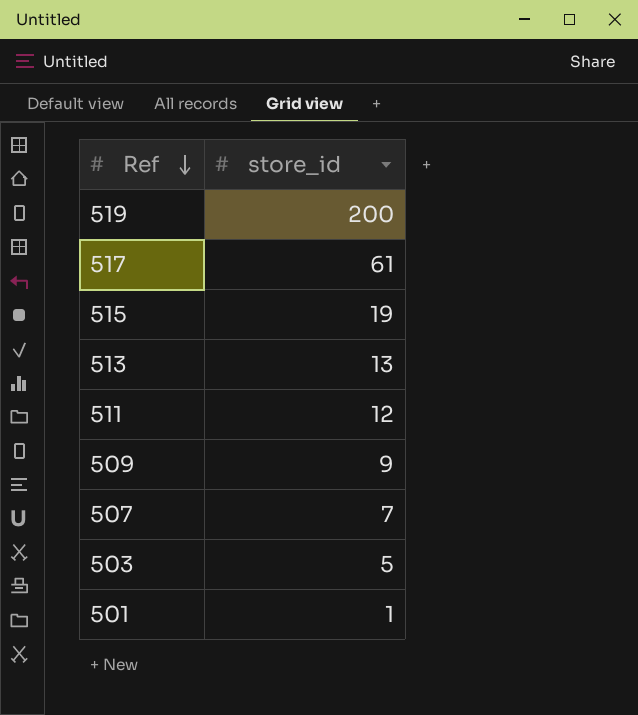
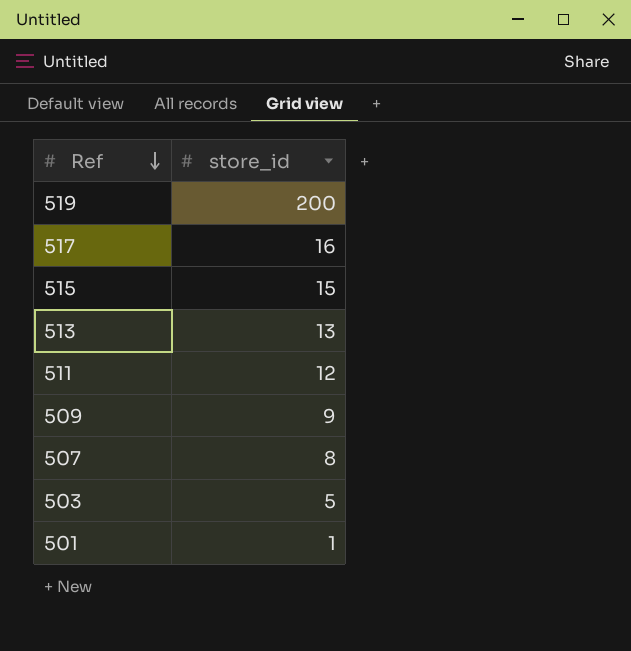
517 | store_id: 61 -> 16
515 | store_id: 19 -> 15
507 | store_id: 7 -> 8

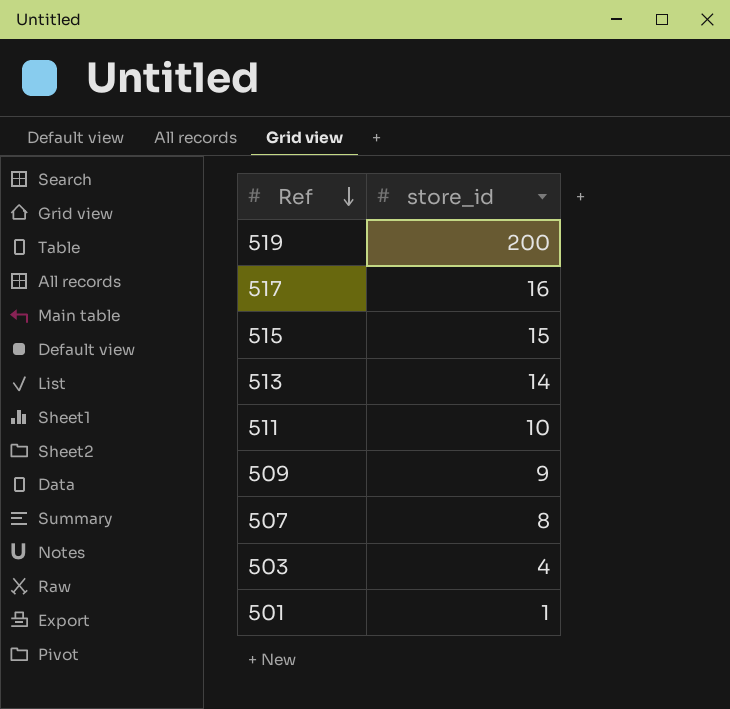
513 | store_id: 13 -> 14
511 | store_id: 12 -> 10
503 | store_id: 5 -> 4

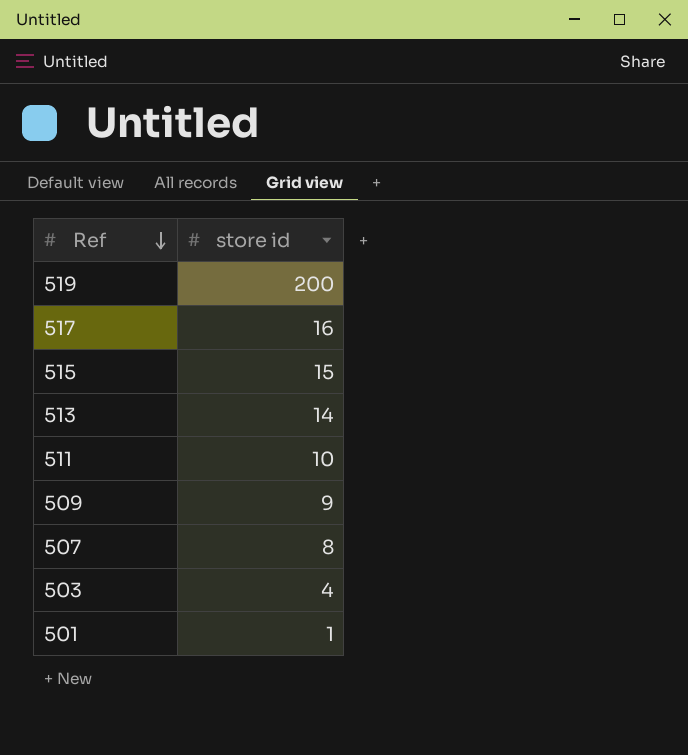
column name: store_id -> store id

